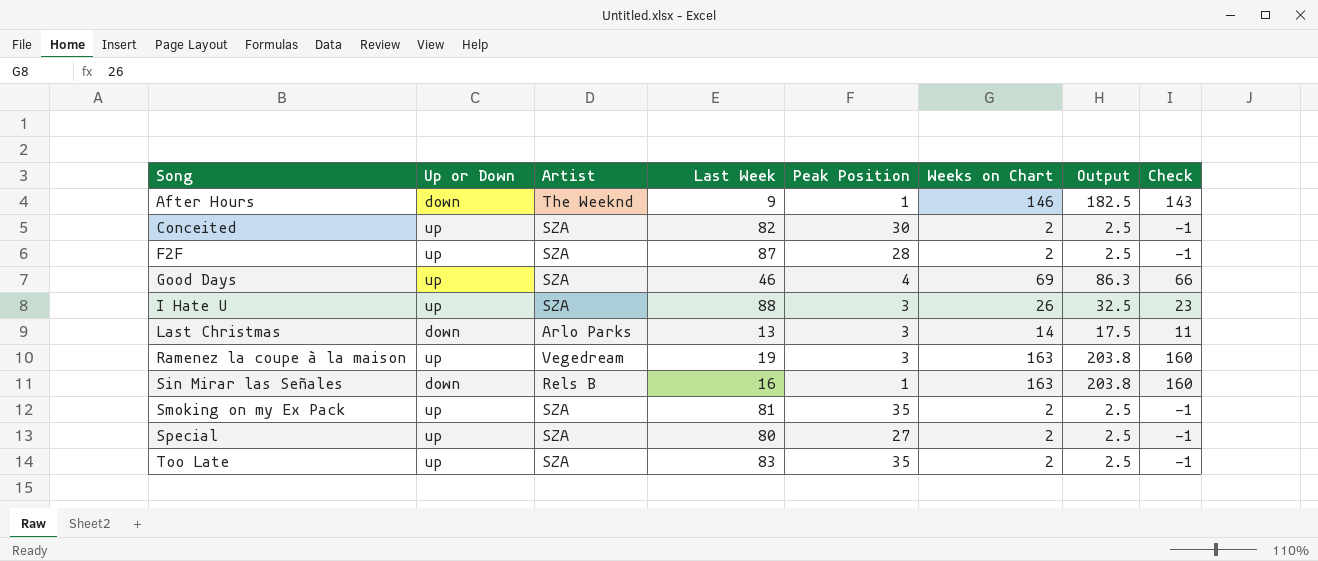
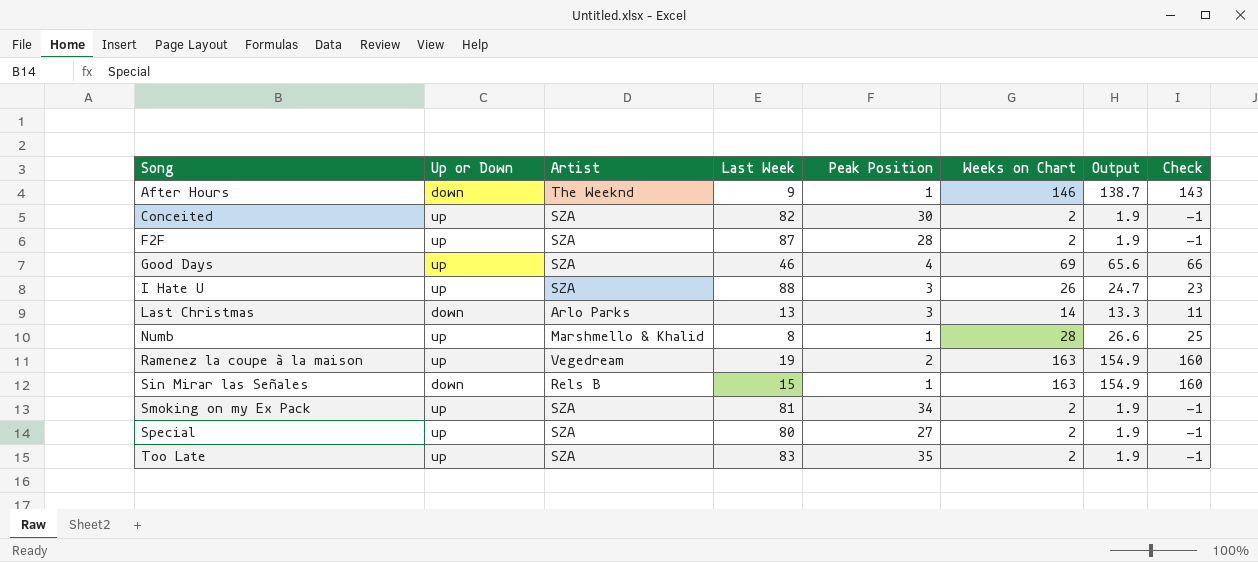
column Output | formula: [Weeks on Chart] * 1.25 -> [Weeks on Chart] * 0.95
row Numb: none -> up | Marshmello & Khalid | 8 | 1 | 28 | 26.6 | 25
Ramenez la coupe à la maison | Peak Position: 3 -> 2
Sin Mirar las Señales | Last Week: 16 -> 15
Smoking on my Ex Pack | Peak Position: 35 -> 34

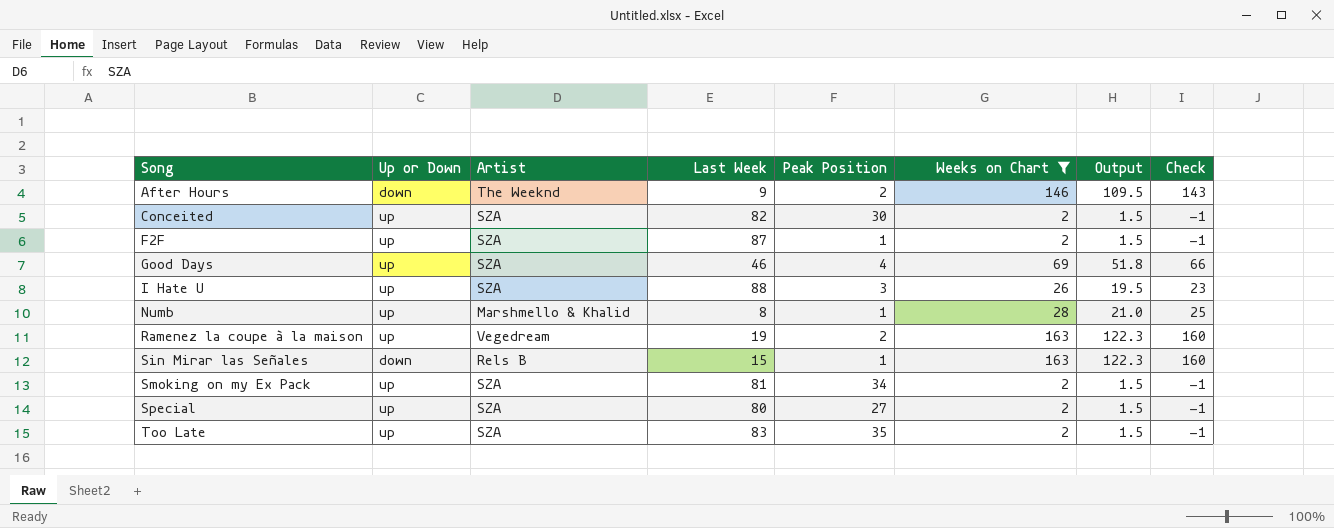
filter: none -> Weeks on Chart != 14
column Output | formula: [Weeks on Chart] * 0.95 -> [Weeks on Chart] * 0.75
After Hours | Peak Position: 1 -> 2
F2F | Peak Position: 28 -> 1

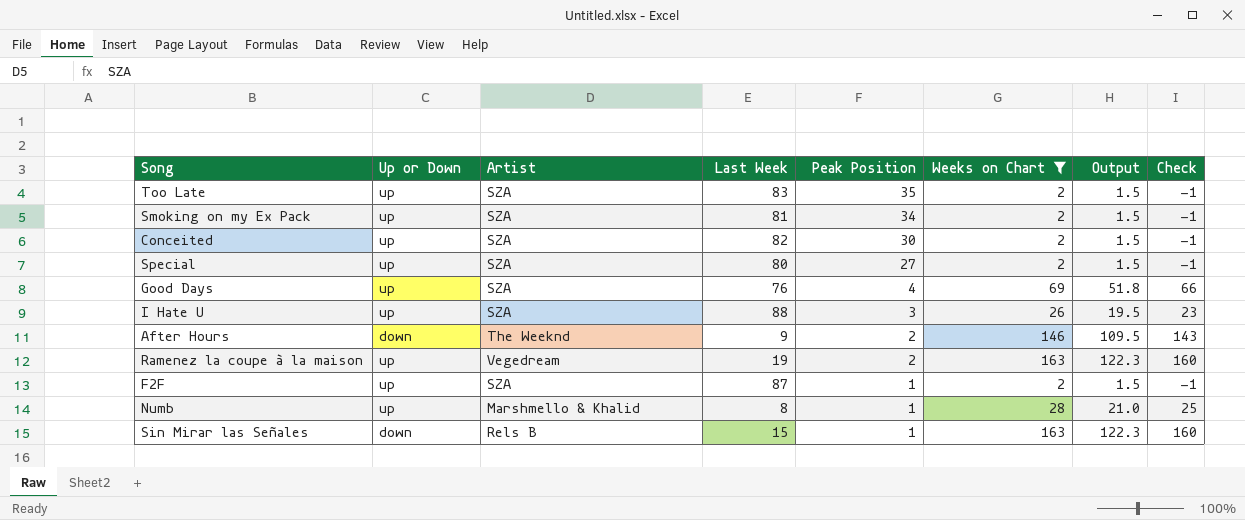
row order: Song ascending -> Peak Position descending
Good Days | Last Week: 46 -> 76

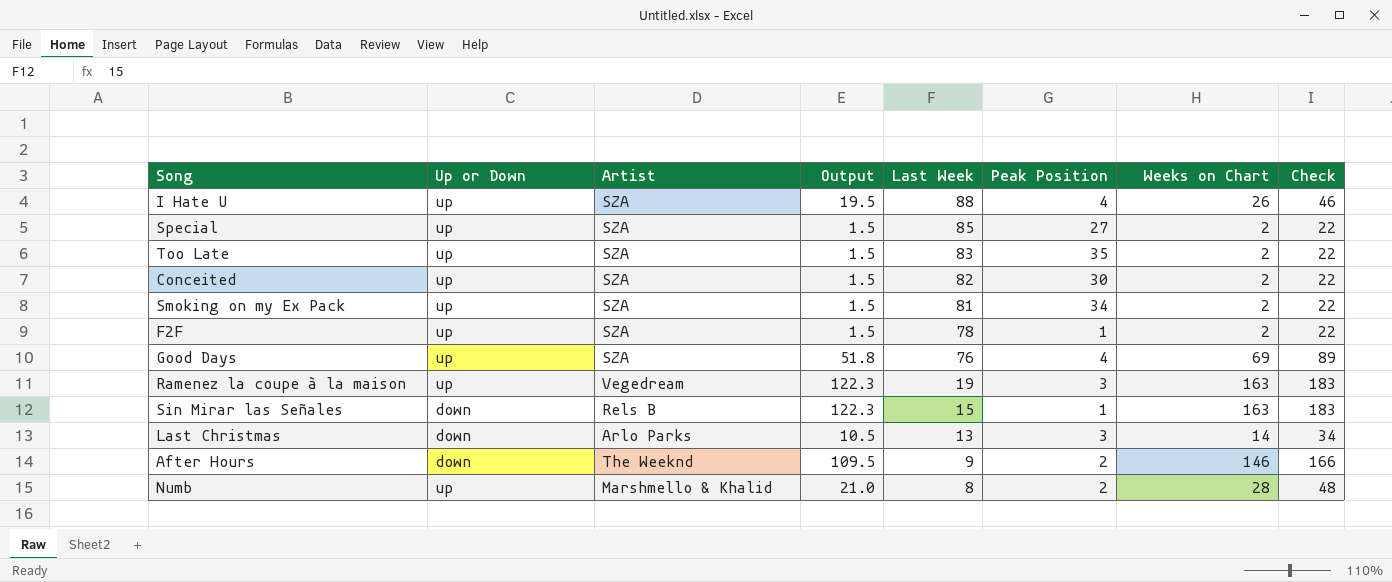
filter: Weeks on Chart != 14 -> none
row order: Peak Position descending -> Last Week descending
column Output | position: 7 -> 4
column Check | formula: [Weeks on Chart] - 3 -> [Weeks on Chart] + 20
I Hate U | Peak Position: 3 -> 4
Special | Last Week: 80 -> 85
F2F | Last Week: 87 -> 78
Ramenez la coupe à la maison | Peak Position: 2 -> 3
Numb | Peak Position: 1 -> 2

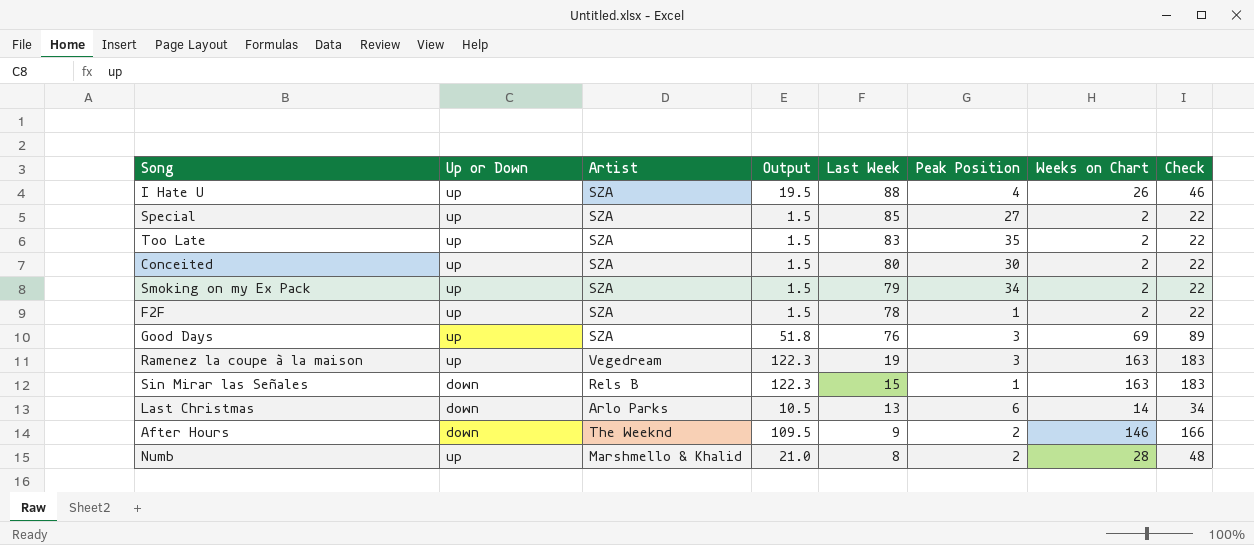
Conceited | Last Week: 82 -> 80
Smoking on my Ex Pack | Last Week: 81 -> 79
Good Days | Peak Position: 4 -> 3
Last Christmas | Peak Position: 3 -> 6

